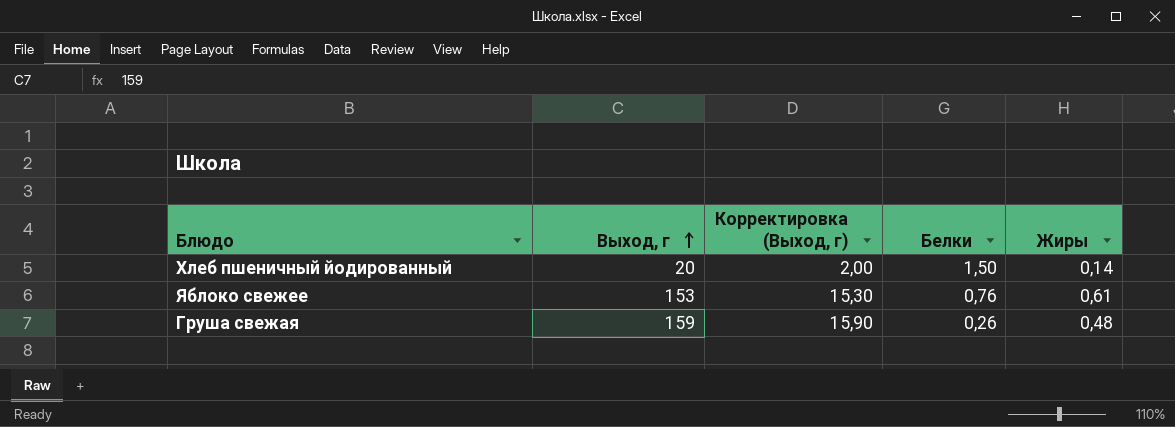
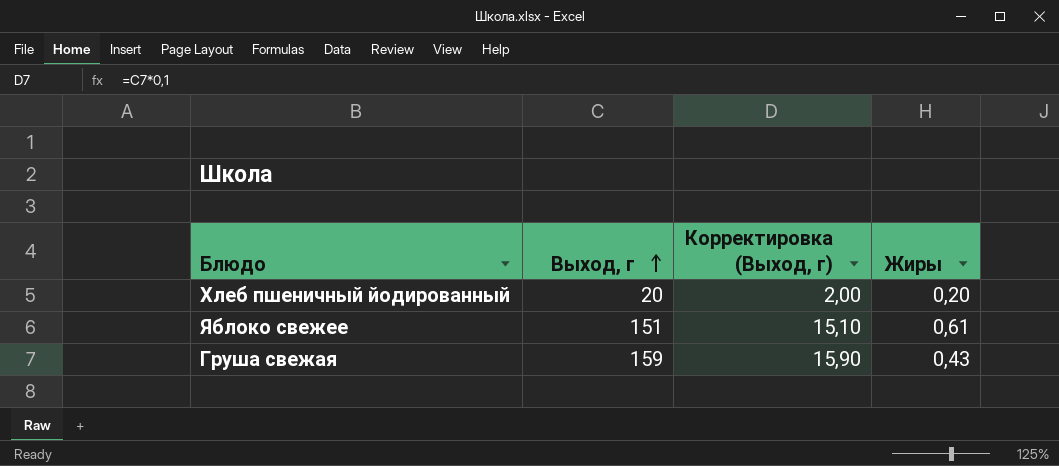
column Белки | position: 4 -> none
Хлеб пшеничный йодированный | Жиры: 0,14 -> 0,20
Яблоко свежее | Выход, г: 153 -> 151
Яблоко свежее | Корректировка (Выход, г): 15,30 -> 15,10
Груша свежая | Жиры: 0,48 -> 0,43

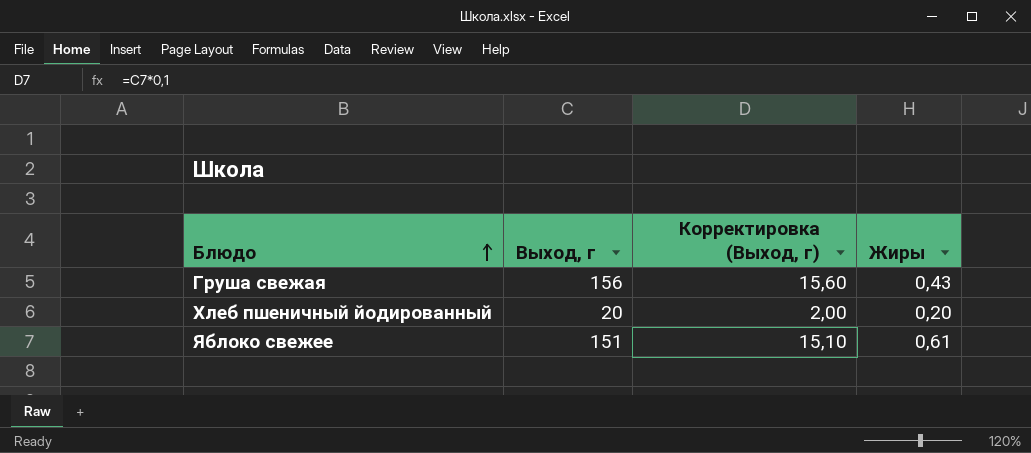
row order: Выход, г ascending -> Блюдо ascending
Груша свежая | Выход, г: 159 -> 156
Груша свежая | Корректировка (Выход, г): 15,90 -> 15,60

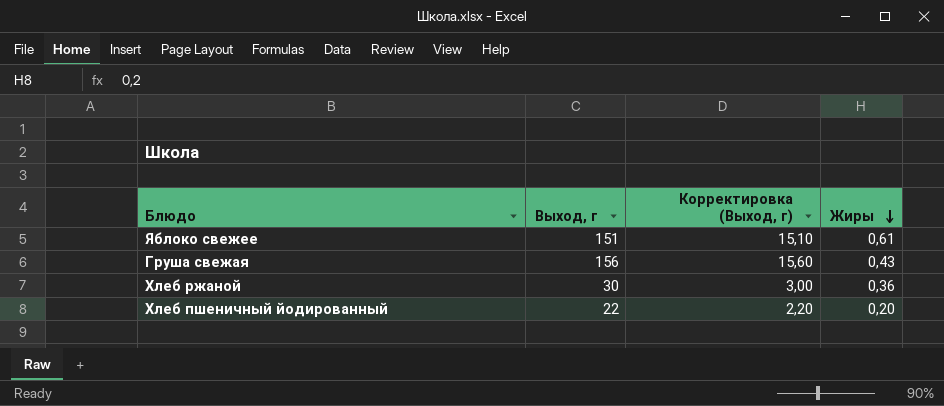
row order: Блюдо ascending -> Жиры descending
row Хлеб ржаной: none -> 30 | 3,00 | 0,36
Хлеб пшеничный йодированный | Выход, г: 20 -> 22
Хлеб пшеничный йодированный | Корректировка (Выход, г): 2,00 -> 2,20

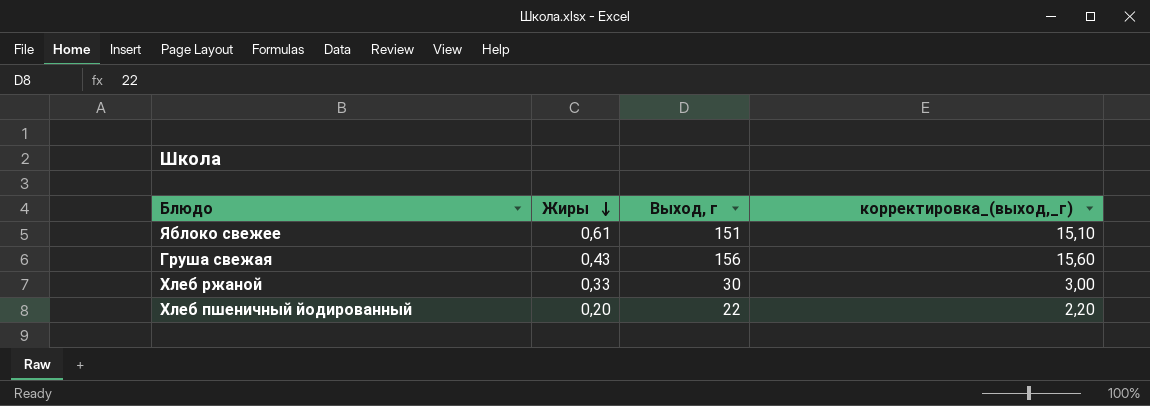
column Жиры | position: 4 -> 2
column name: Корректировка (Выход, г) -> корректировка_(выход,_г)
Хлеб ржаной | Жиры: 0,36 -> 0,33

